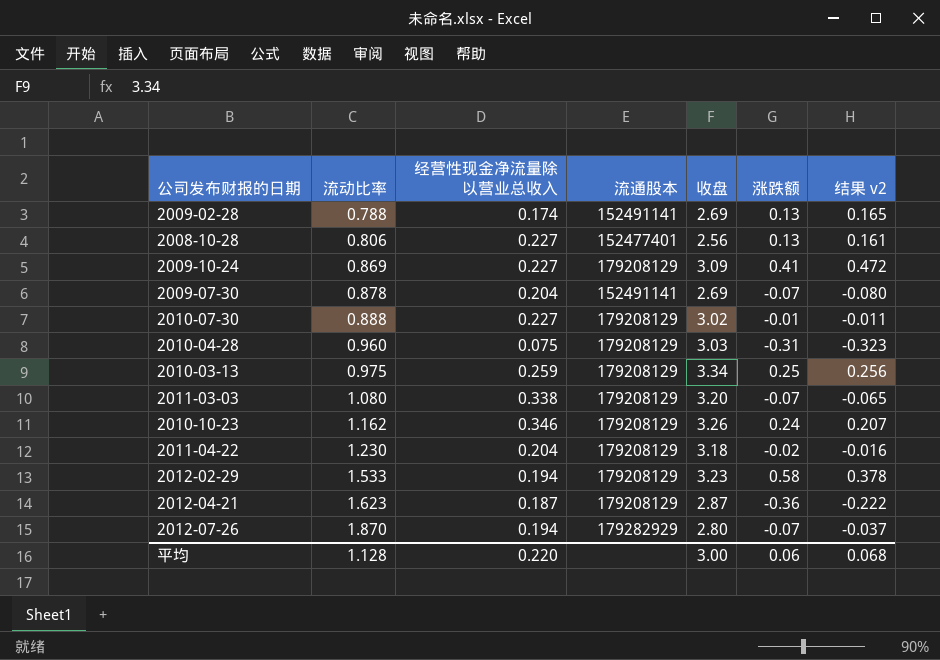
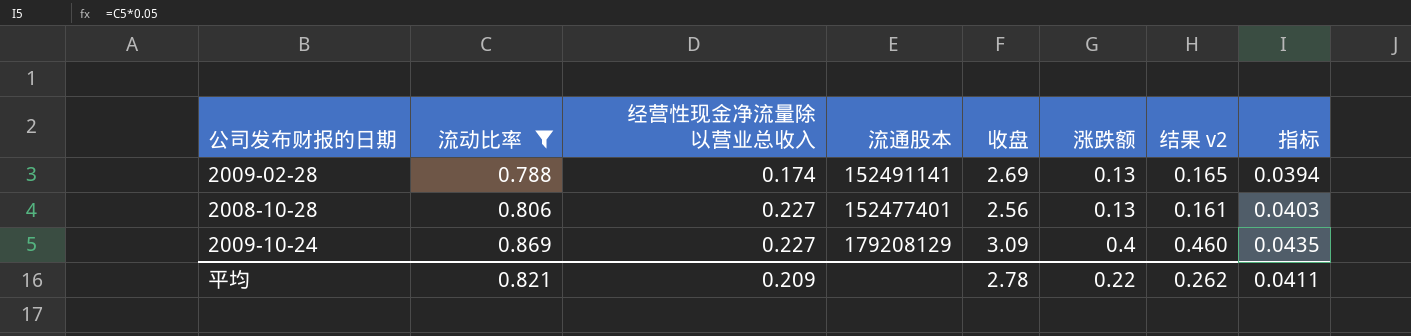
filter: none -> 流动比率 <= 0.869
column 指标 | formula: none -> [流动比率] * 0.05
2009-10-24 | 涨跌额: 0.41 -> 0.4
2009-10-24 | 结果 v2: 0.472 -> 0.460
平均 | 流动比率: 1.128 -> 0.821
平均 | 经营性现金净流量除以营业总收入: 0.220 -> 0.209
平均 | 收盘: 3.00 -> 2.78
平均 | 涨跌额: 0.06 -> 0.22
平均 | 结果 v2: 0.068 -> 0.262

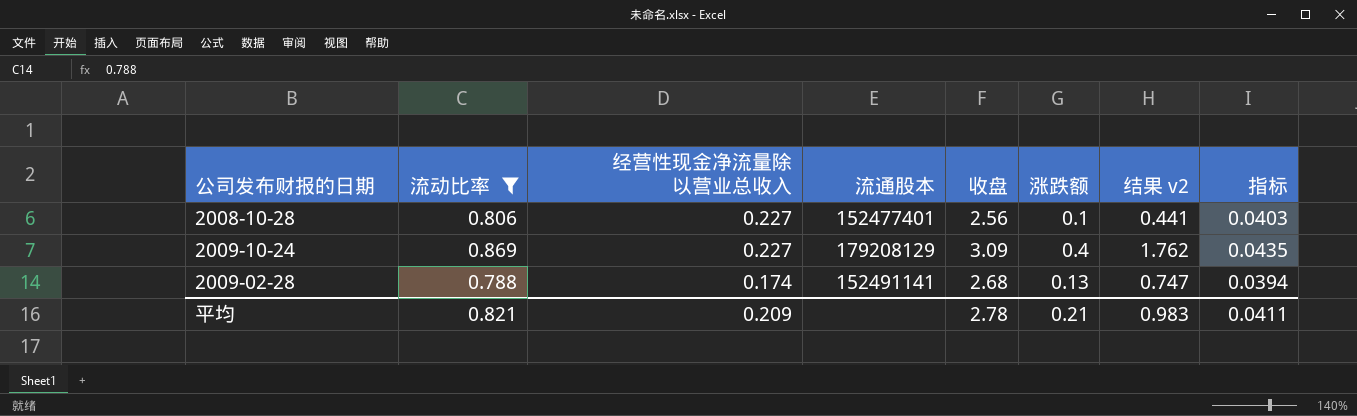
row order: 流动比率 ascending -> 经营性现金净流量除以营业总收入 descending
column 结果 v2 | formula: [涨跌额] / [流动比率] -> [涨跌额] / [经营性现金净流量除以营业总收入]
2008-10-28 | 涨跌额: 0.13 -> 0.1
2009-02-28 | 收盘: 2.69 -> 2.68
平均 | 涨跌额: 0.22 -> 0.21
平均 | 结果 v2: 0.262 -> 0.983

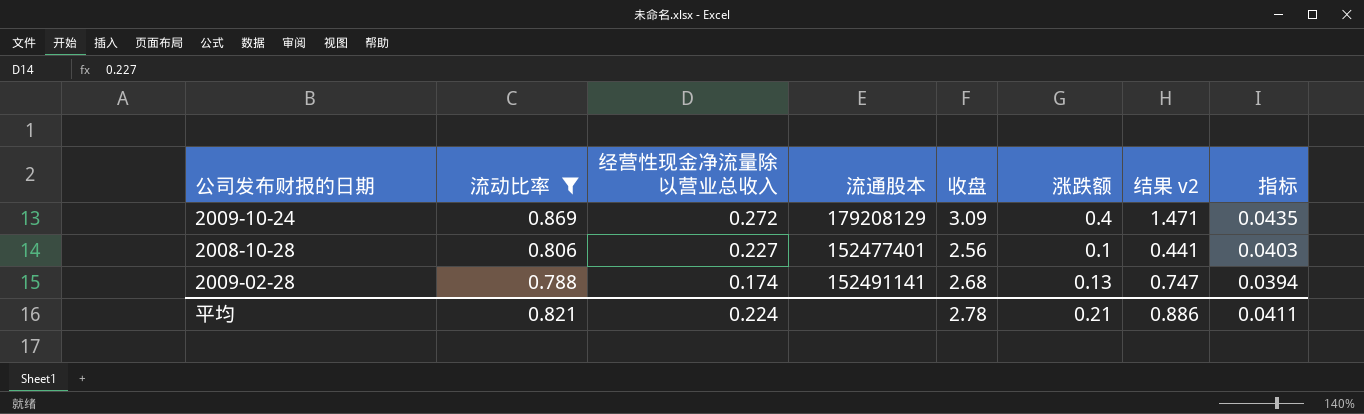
row order: 经营性现金净流量除以营业总收入 descending -> 流动比率 descending
2009-10-24 | 经营性现金净流量除以营业总收入: 0.227 -> 0.272
2009-10-24 | 结果 v2: 1.762 -> 1.471
平均 | 经营性现金净流量除以营业总收入: 0.209 -> 0.224
平均 | 结果 v2: 0.983 -> 0.886

